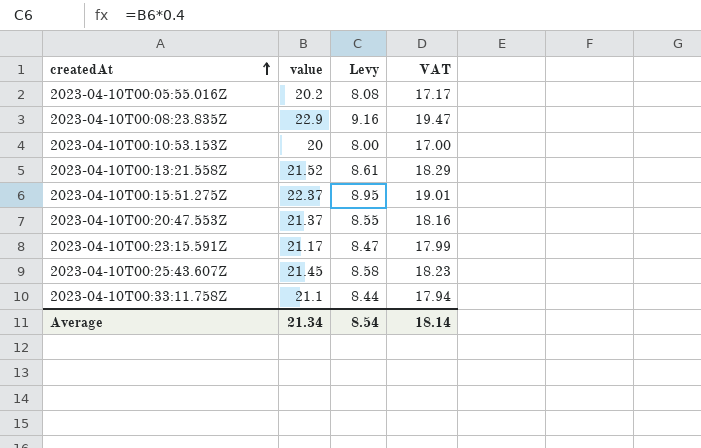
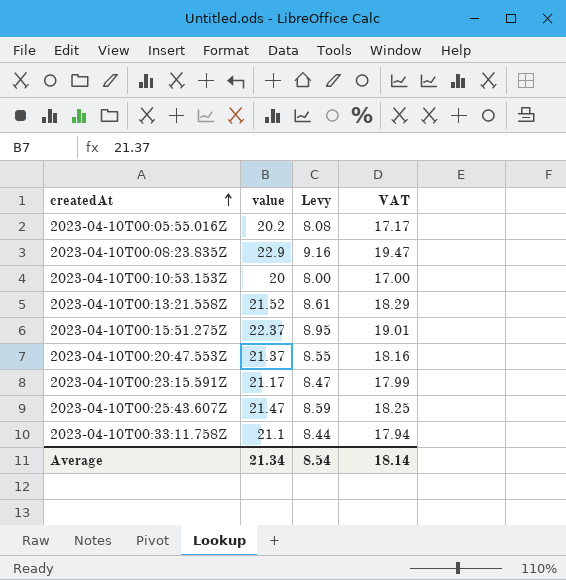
2023-04-10T00:25:43.607Z | value: 21.45 -> 21.47
2023-04-10T00:25:43.607Z | Levy: 8.58 -> 8.59
2023-04-10T00:25:43.607Z | VAT: 18.23 -> 18.25

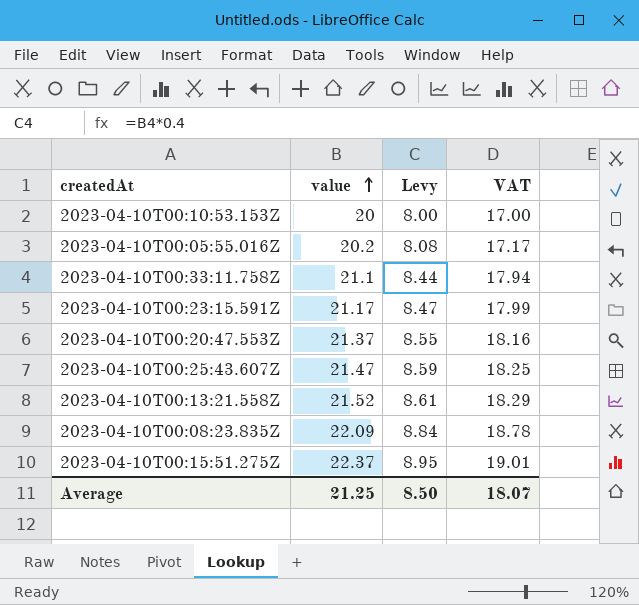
row order: createdAt ascending -> value ascending
2023-04-10T00:08:23.835Z | value: 22.9 -> 22.09
2023-04-10T00:08:23.835Z | Levy: 9.16 -> 8.84
2023-04-10T00:08:23.835Z | VAT: 19.47 -> 18.78
Average | value: 21.34 -> 21.25
Average | Levy: 8.54 -> 8.50
Average | VAT: 18.14 -> 18.07

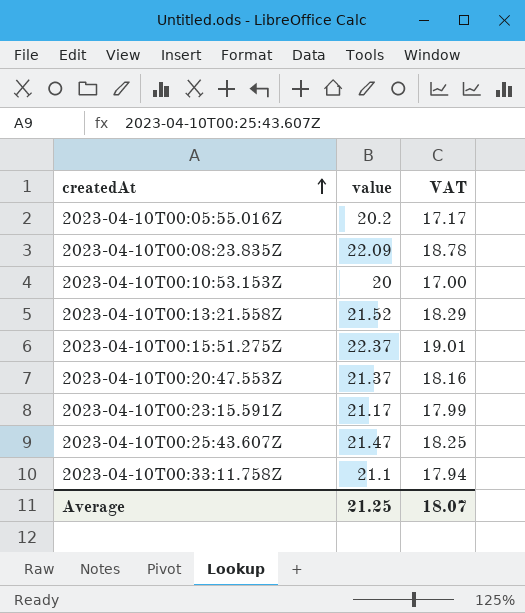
row order: value ascending -> createdAt ascending
column Levy | formula: [value] * 0.4 -> none

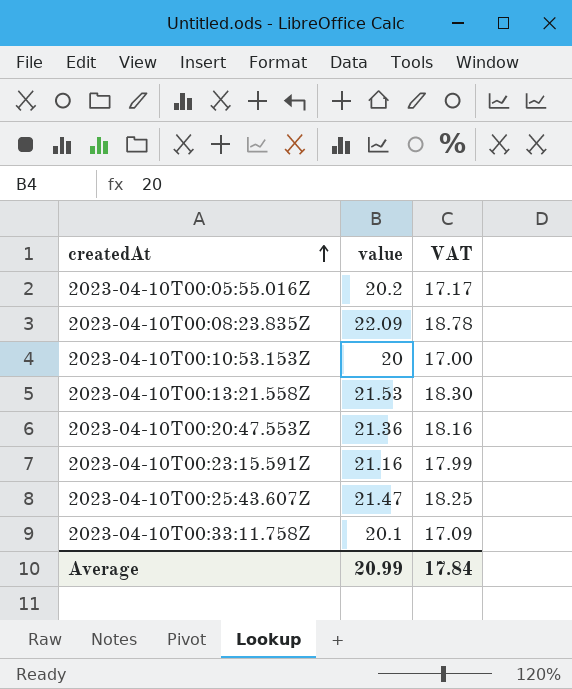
row 2023-04-10T00:15:51.275Z: 22.37 | 19.01 -> none
2023-04-10T00:13:21.558Z | value: 21.52 -> 21.53
2023-04-10T00:13:21.558Z | VAT: 18.29 -> 18.30
2023-04-10T00:20:47.553Z | value: 21.37 -> 21.36
2023-04-10T00:23:15.591Z | value: 21.17 -> 21.16
2023-04-10T00:33:11.758Z | value: 21.1 -> 20.1
2023-04-10T00:33:11.758Z | VAT: 17.94 -> 17.09
Average | value: 21.25 -> 20.99
Average | VAT: 18.07 -> 17.84

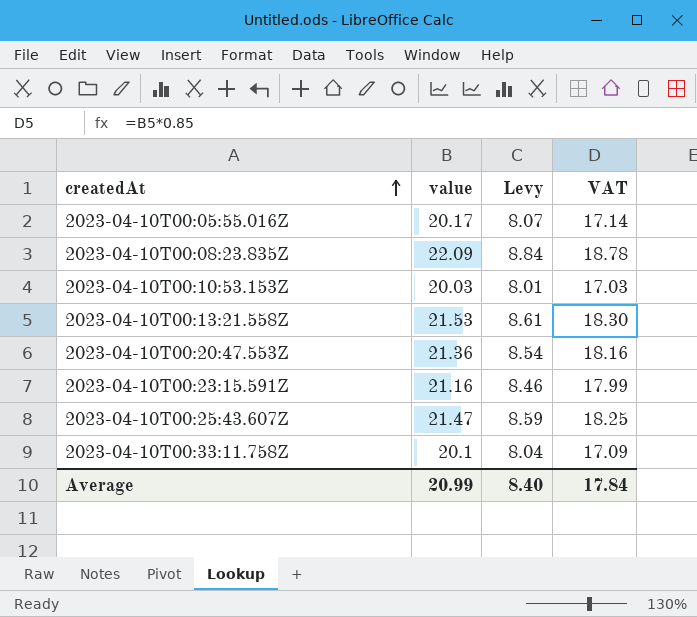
column Levy | formula: none -> [value] * 0.4
2023-04-10T00:05:55.016Z | value: 20.2 -> 20.17
2023-04-10T00:05:55.016Z | VAT: 17.17 -> 17.14
2023-04-10T00:10:53.153Z | value: 20 -> 20.03
2023-04-10T00:10:53.153Z | VAT: 17.00 -> 17.03

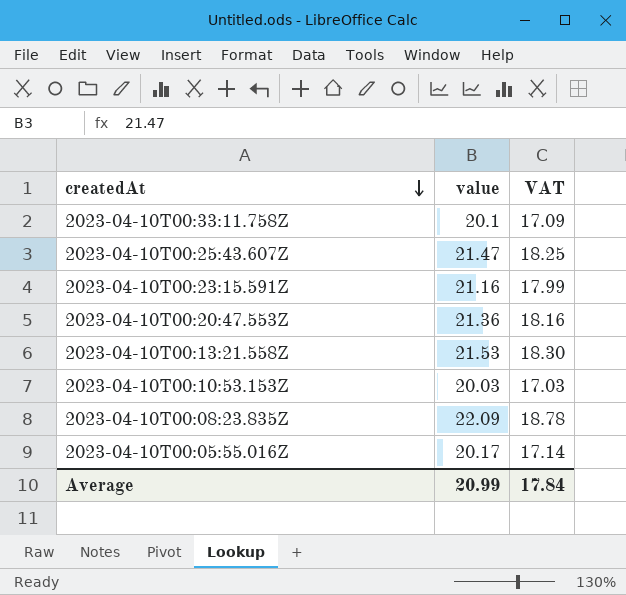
row order: createdAt ascending -> createdAt descending
column Levy | formula: [value] * 0.4 -> none

